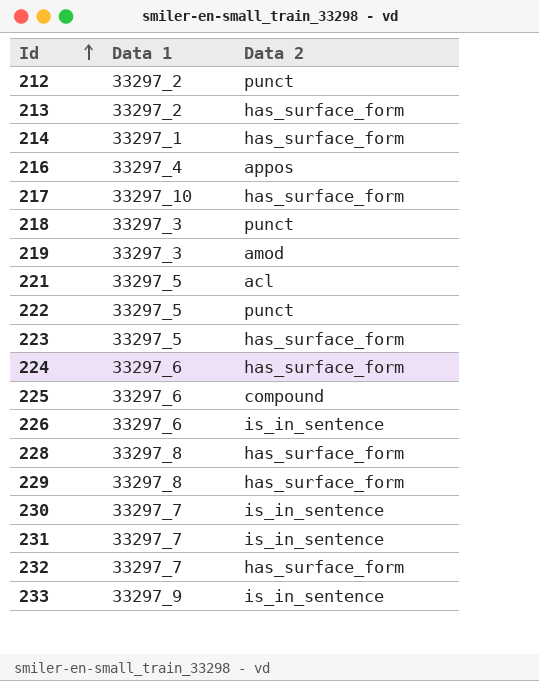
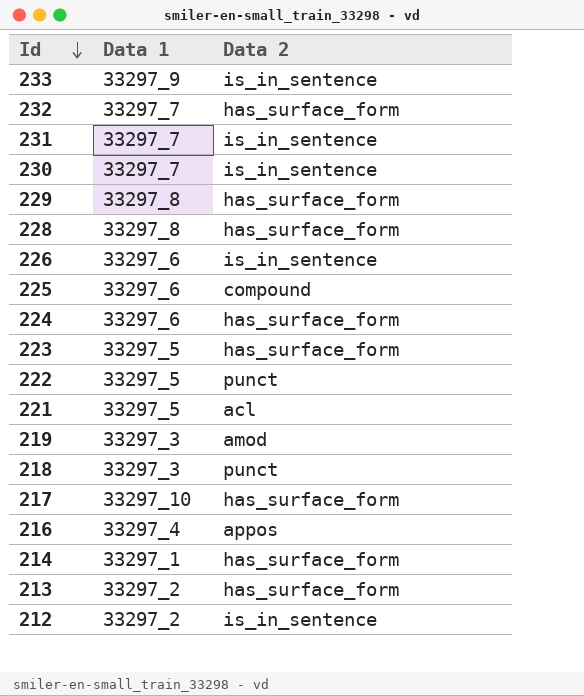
row order: Id ascending -> Id descending
212 | Data 2: punct -> is_in_sentence

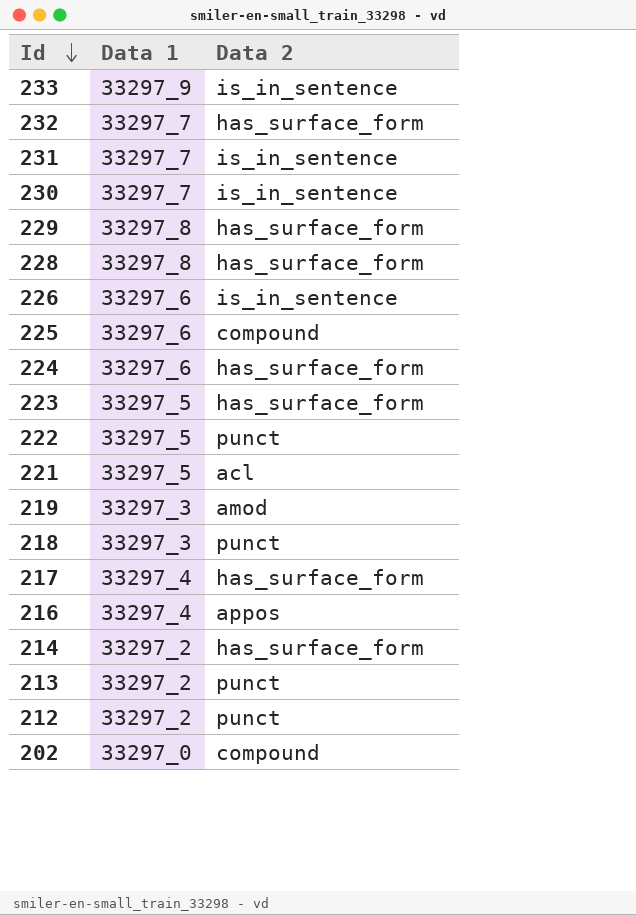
217 | Data 1: 33297_10 -> 33297_4
214 | Data 1: 33297_1 -> 33297_2
213 | Data 2: has_surface_form -> punct
212 | Data 2: is_in_sentence -> punct
row 202: none -> 33297_0 | compound

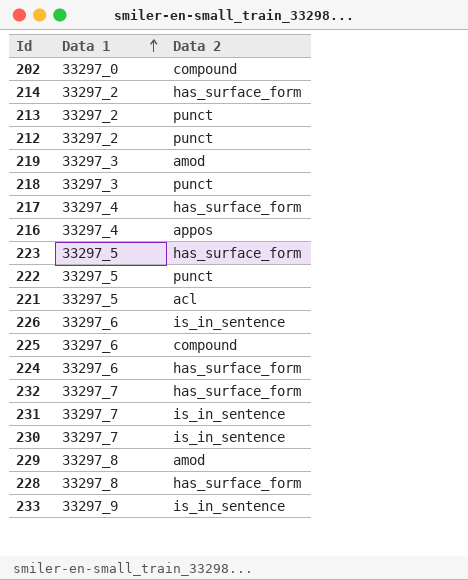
row order: Id descending -> Data 1 ascending
229 | Data 2: has_surface_form -> amod

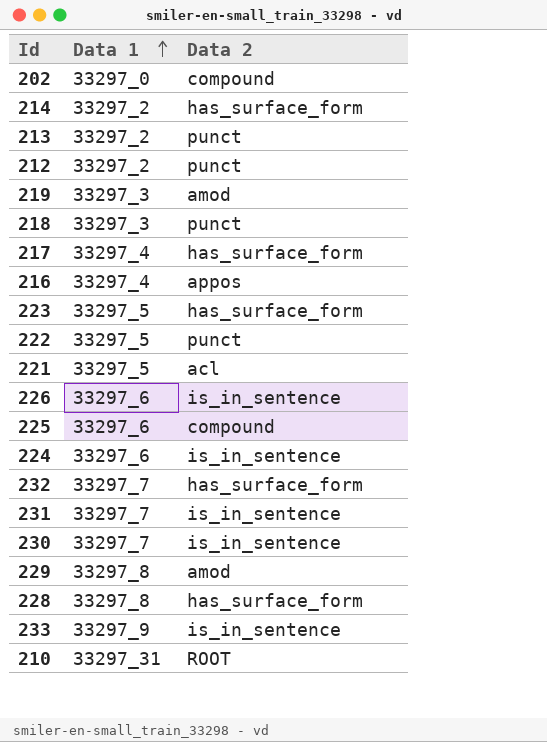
224 | Data 2: has_surface_form -> is_in_sentence
row 210: none -> 33297_31 | ROOT

